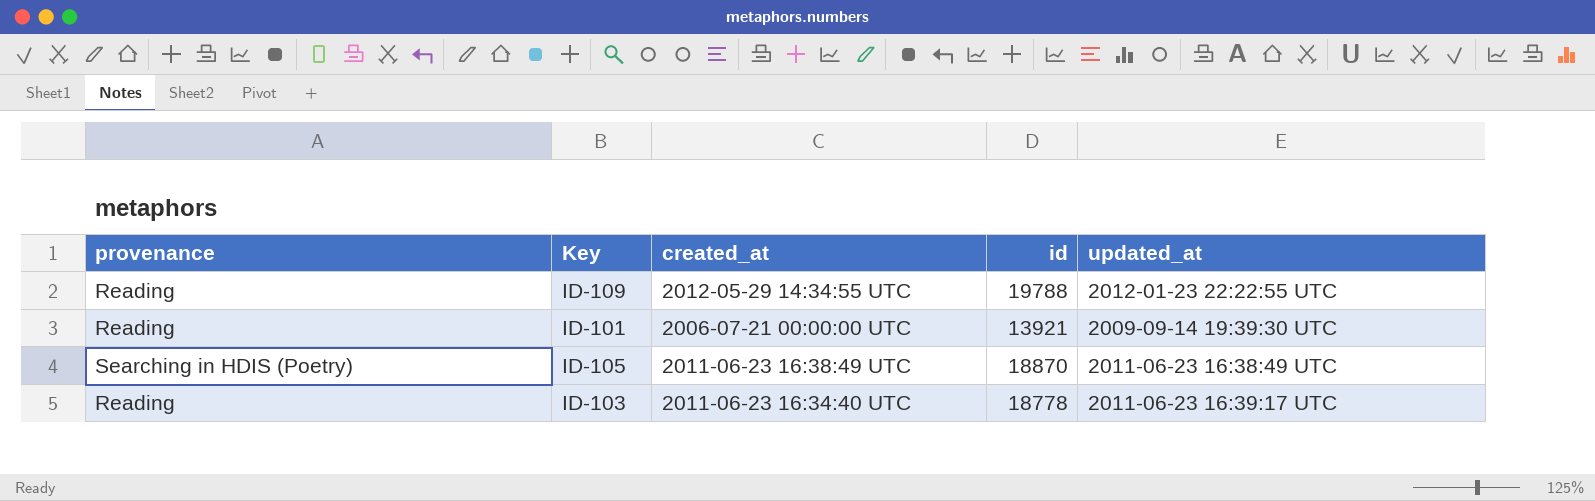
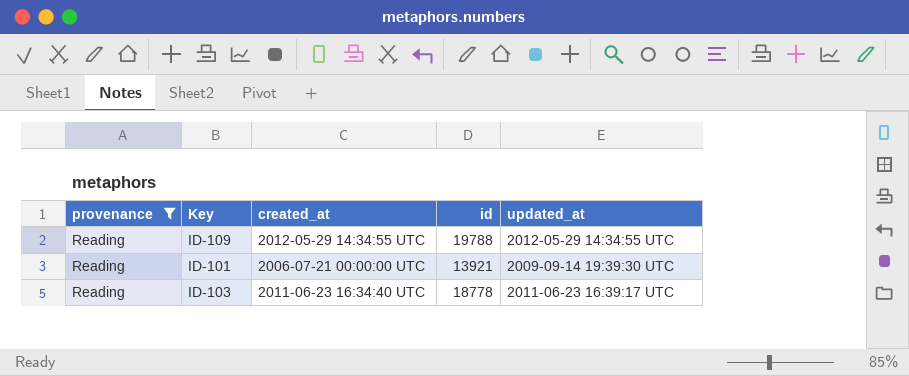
filter: none -> provenance = Reading
ID-109 | updated_at: 2012-01-23 22:22:55 UTC -> 2012-05-29 14:34:55 UTC

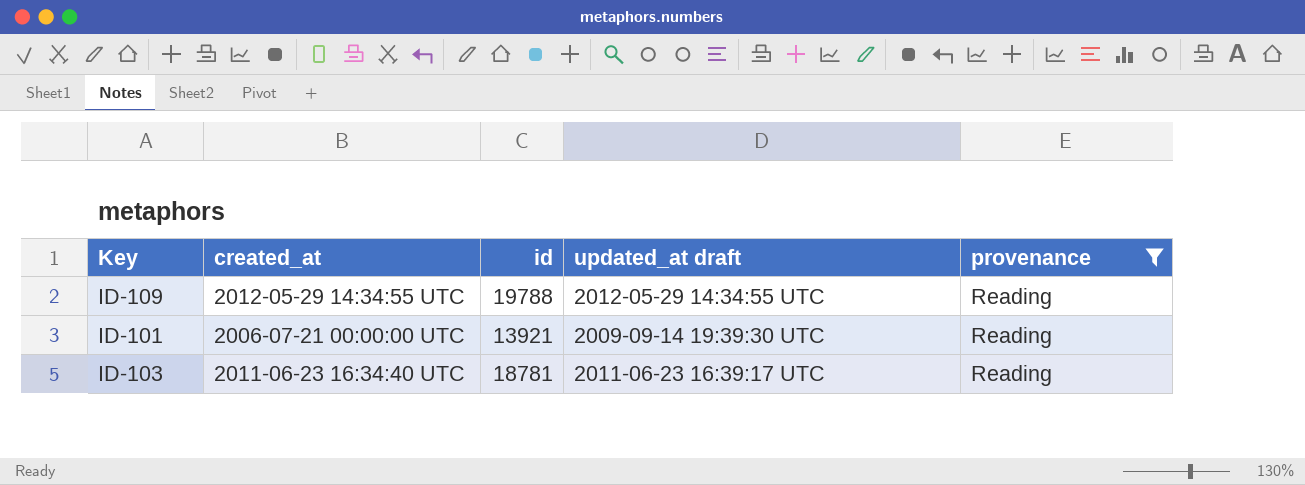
column name: updated_at -> updated_at draft
column provenance | position: 1 -> 5
ID-103 | id: 18778 -> 18781

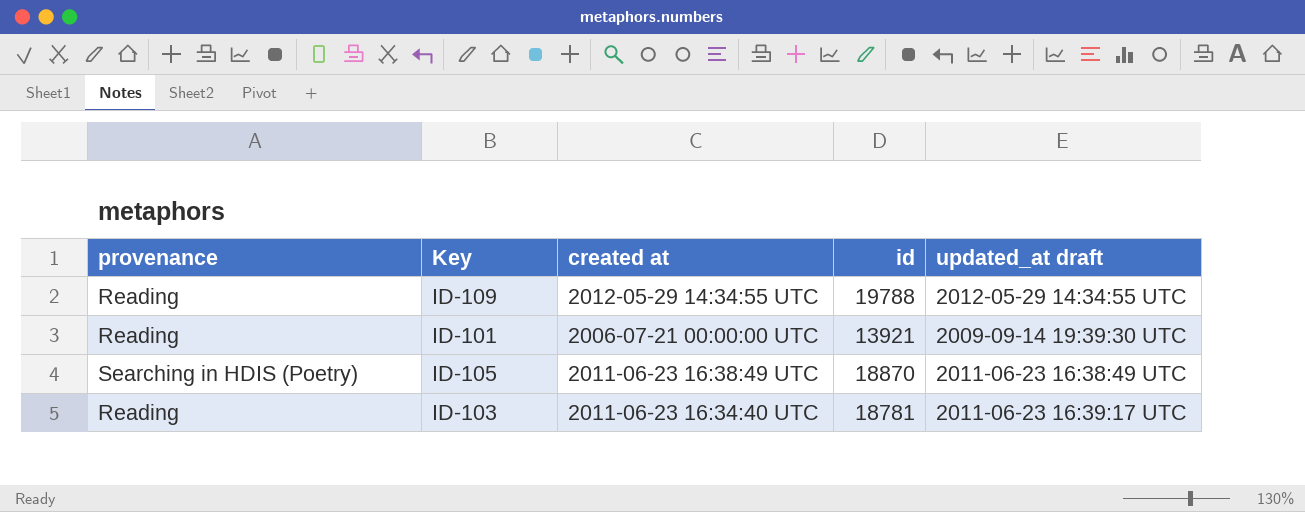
filter: provenance = Reading -> none
column provenance | position: 5 -> 1
column name: created_at -> created at

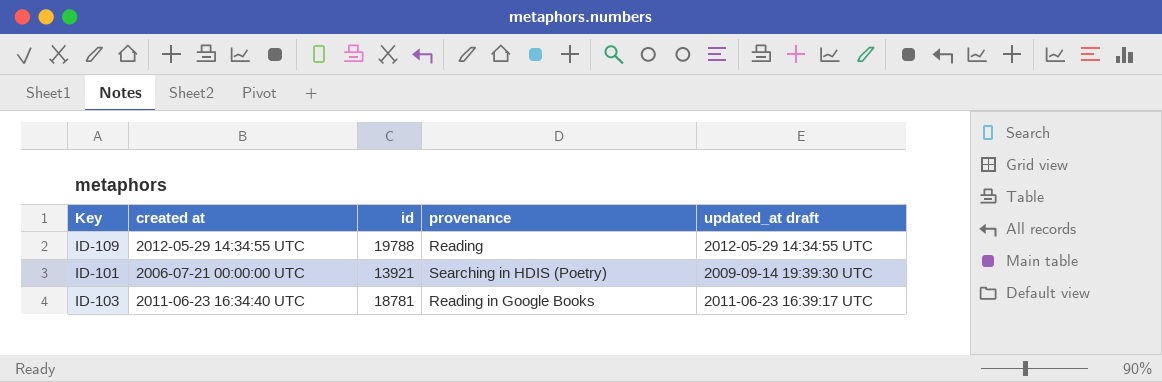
column provenance | position: 1 -> 4
row ID-105: Searching in HDIS (Poetry) | 2011-06-23 16:38:49 UTC | 18870 | 2011-06-23 16:38:49 UTC -> none
ID-101 | provenance: Reading -> Searching in HDIS (Poetry)
ID-103 | provenance: Reading -> Reading in Google Books

